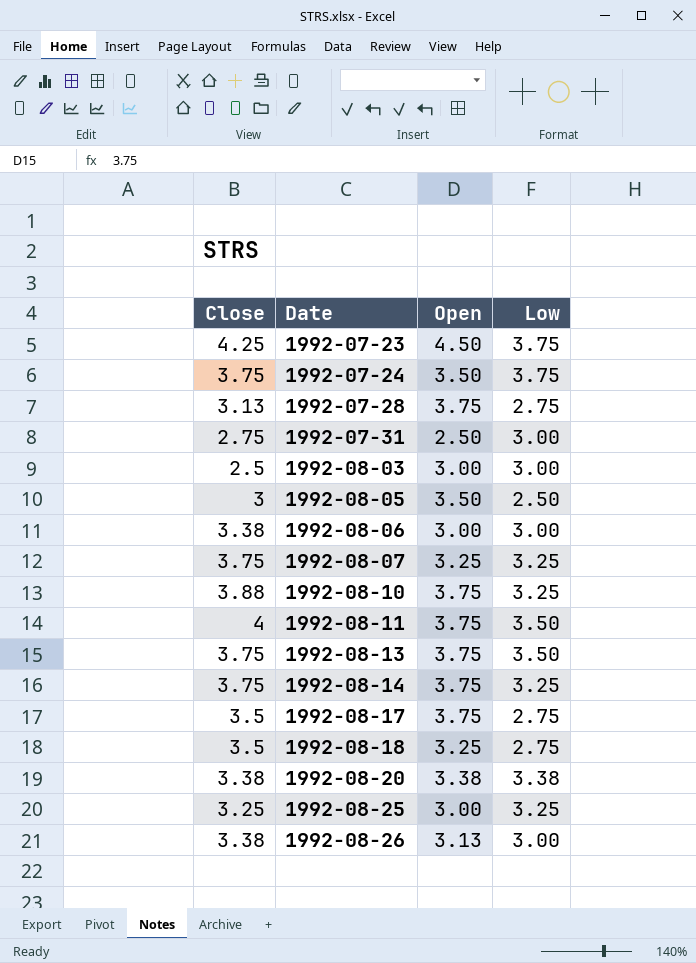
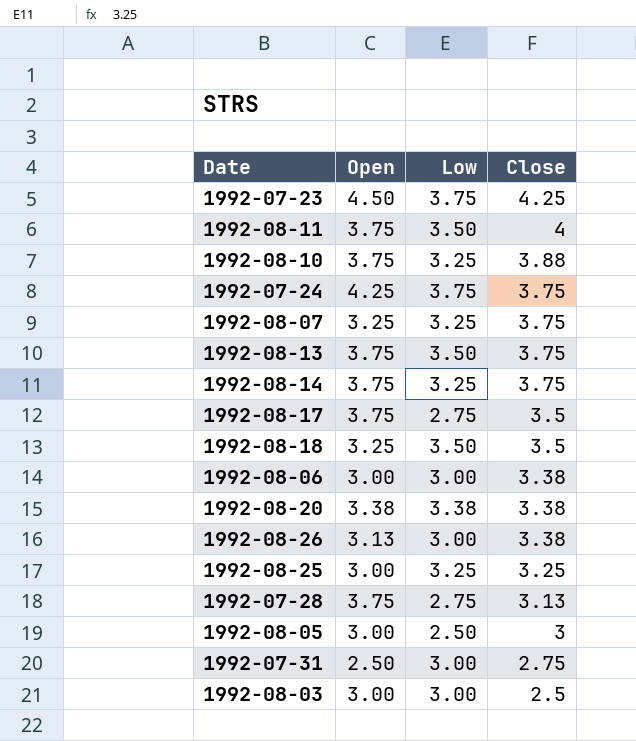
row order: Date ascending -> Close descending
column Close | position: 1 -> 4
1992-07-24 | Open: 3.50 -> 4.25
1992-08-18 | Low: 2.75 -> 3.50
1992-08-05 | Open: 3.50 -> 3.00

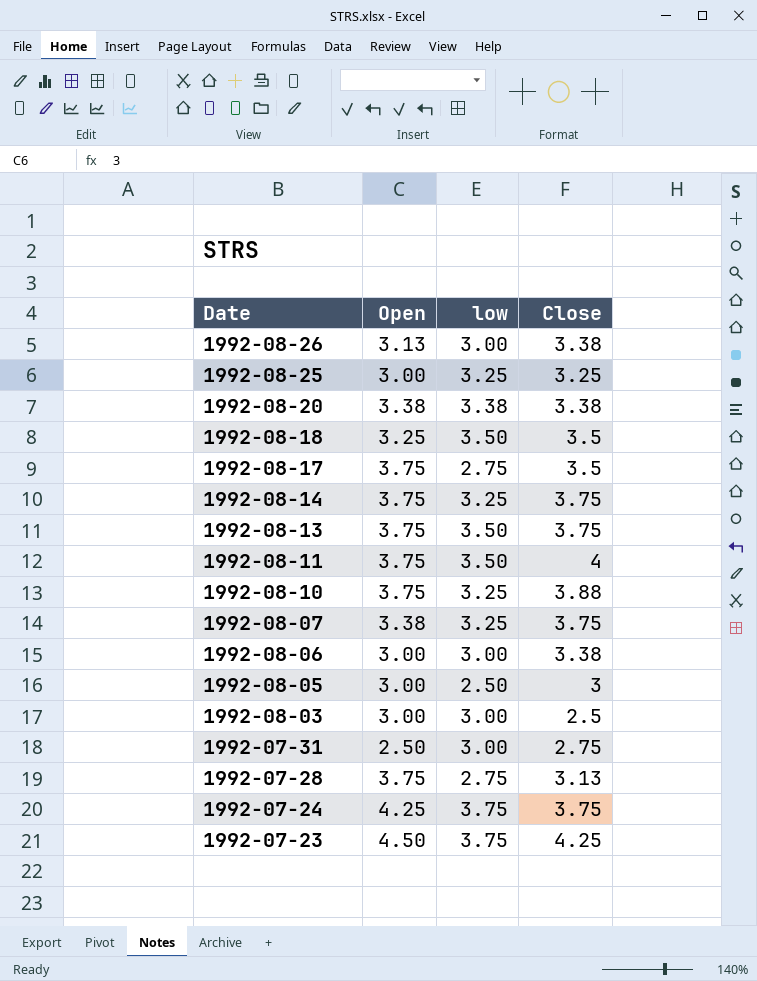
row order: Close descending -> Date descending
column name: Low -> low
1992-08-07 | Open: 3.25 -> 3.38

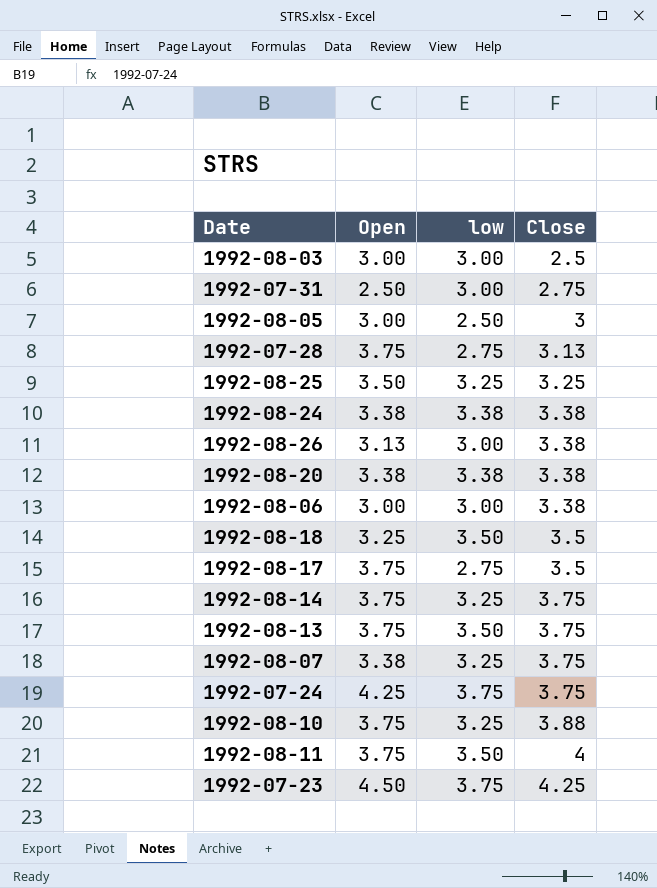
row order: Date descending -> Close ascending
1992-08-25 | Open: 3.00 -> 3.50
row 1992-08-24: none -> 3.38 | 3.38 | 3.38

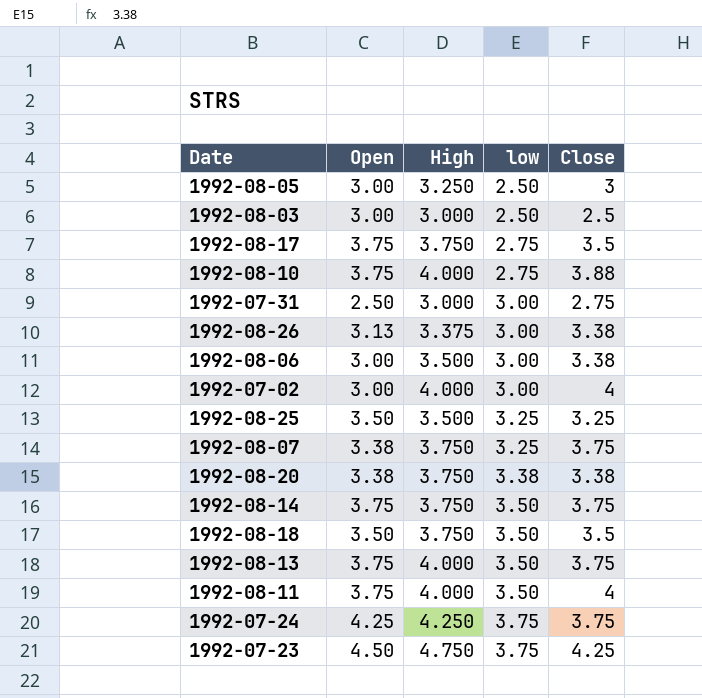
row order: Close ascending -> low ascending
column High | position: none -> 3
row 1992-07-28: 3.75 | 2.75 | 3.13 -> none
row 1992-08-24: 3.38 | 3.38 | 3.38 -> none
1992-08-03 | low: 3.00 -> 2.50
1992-08-10 | low: 3.25 -> 2.75
row 1992-07-02: none -> 3.00 | 4.000 | 3.00 | 4
1992-08-14 | low: 3.25 -> 3.50
1992-08-18 | Open: 3.25 -> 3.50

